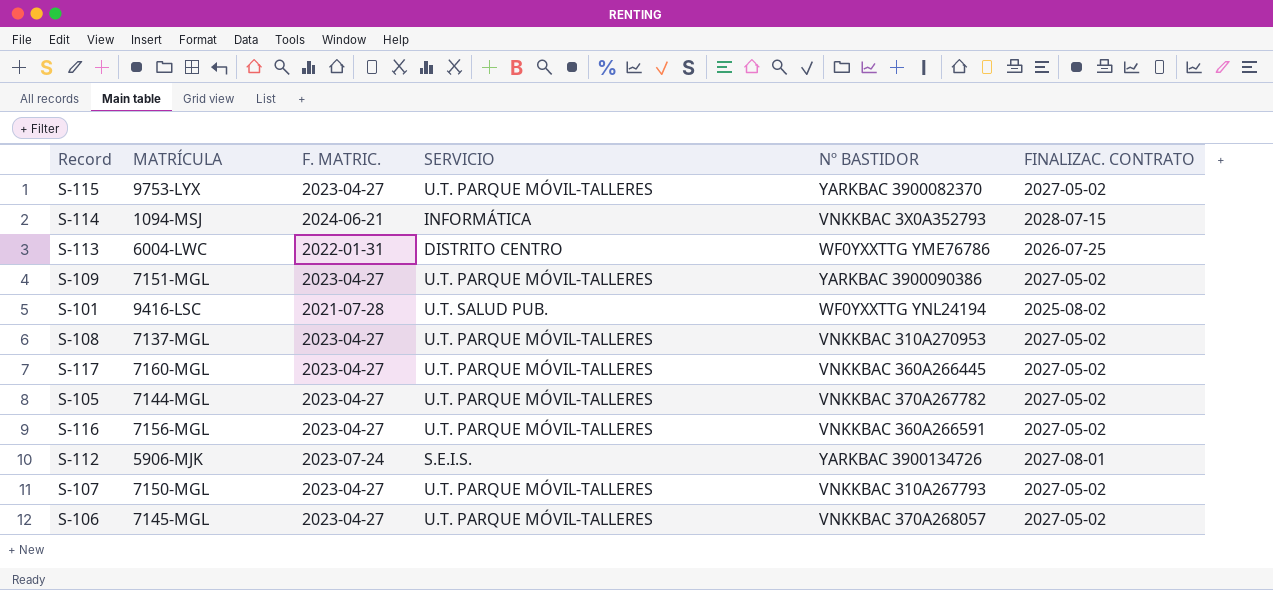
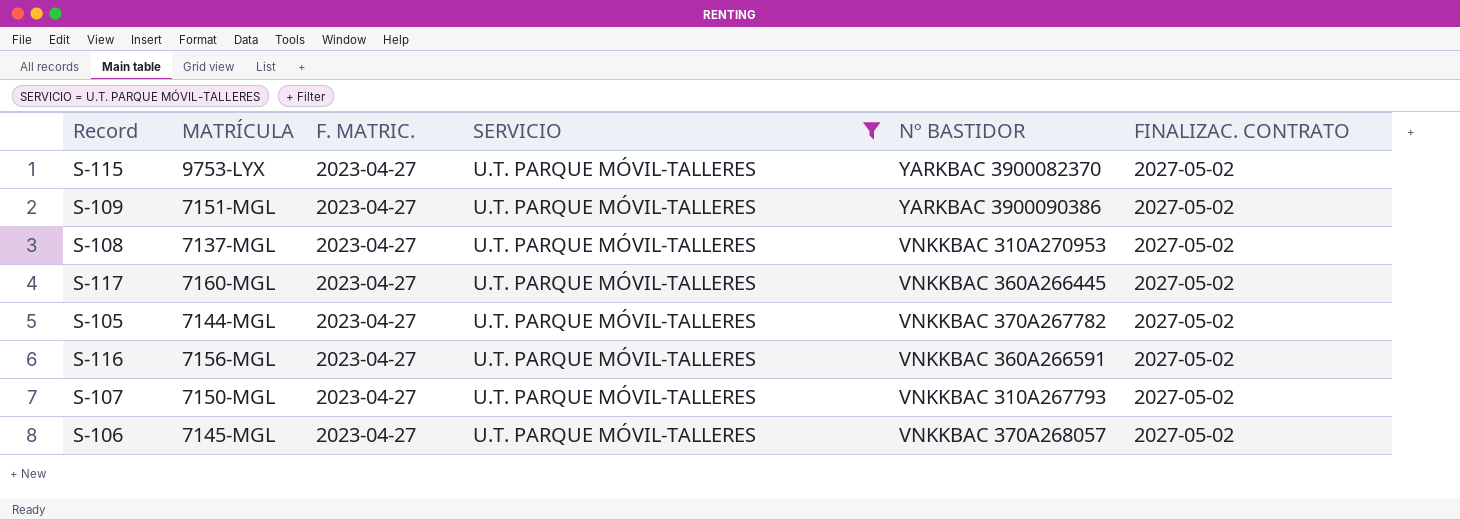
filter: none -> SERVICIO = U.T. PARQUE MÓVIL-TALLERES

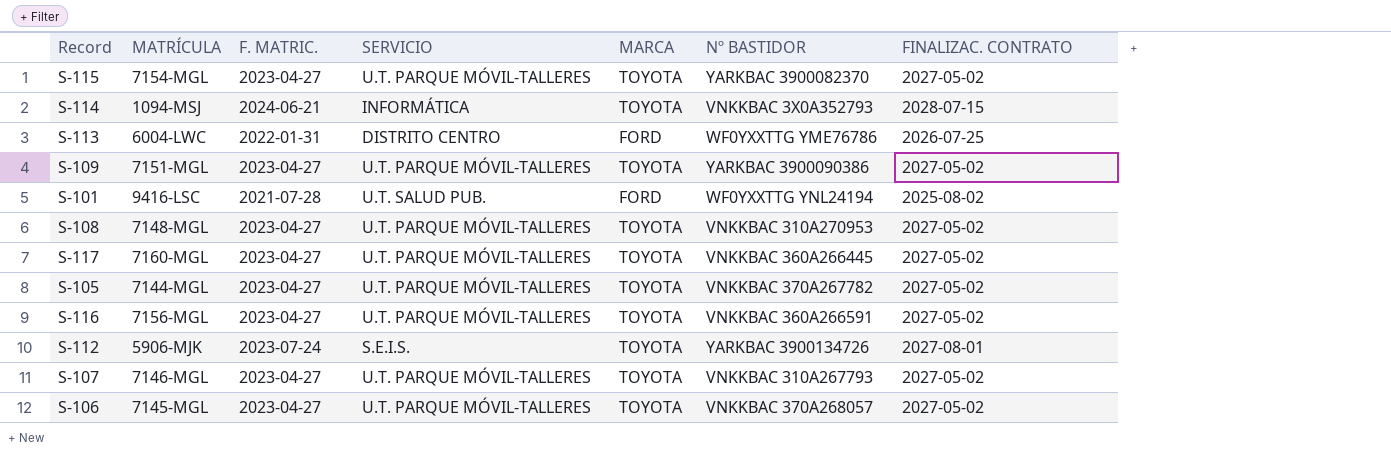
filter: SERVICIO = U.T. PARQUE MÓVIL-TALLERES -> none
column MARCA | position: none -> 5
S-115 | MATRÍCULA: 9753-LYX -> 7154-MGL
S-108 | MATRÍCULA: 7137-MGL -> 7148-MGL
S-107 | MATRÍCULA: 7150-MGL -> 7146-MGL

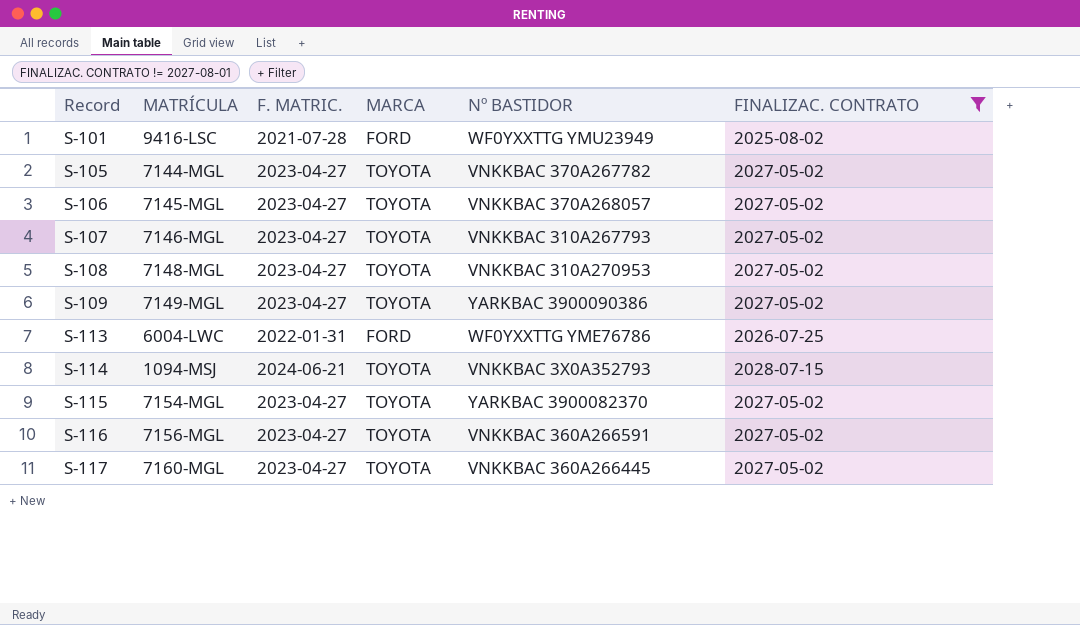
filter: none -> FINALIZAC. CONTRATO != 2027-08-01
row order: none -> Record ascending
column SERVICIO | position: 4 -> none
S-101 | Nº BASTIDOR: WF0YXXTTG YNL24194 -> WF0YXXTTG YMU23949
S-109 | MATRÍCULA: 7151-MGL -> 7149-MGL

